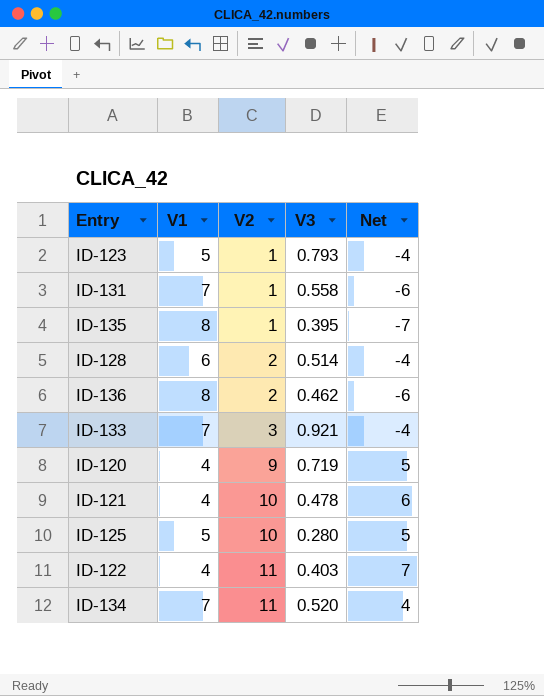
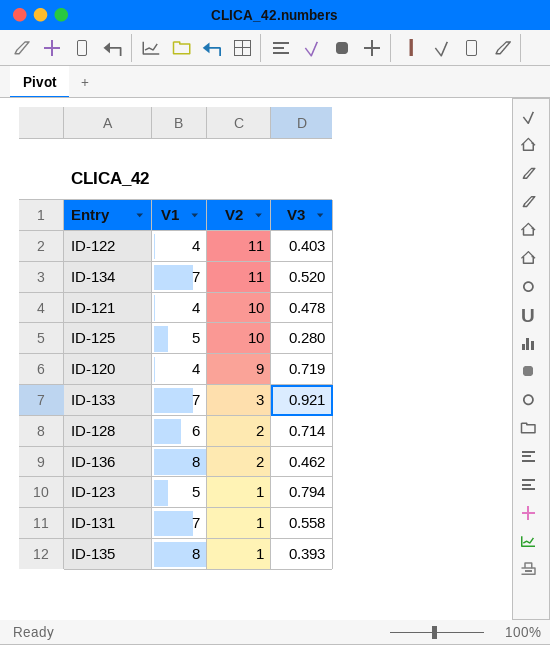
row order: V2 ascending -> V2 descending
column Net | formula: [V2] - [V1] -> none
ID-128 | V3: 0.514 -> 0.714
ID-123 | V3: 0.793 -> 0.794
ID-135 | V3: 0.395 -> 0.393

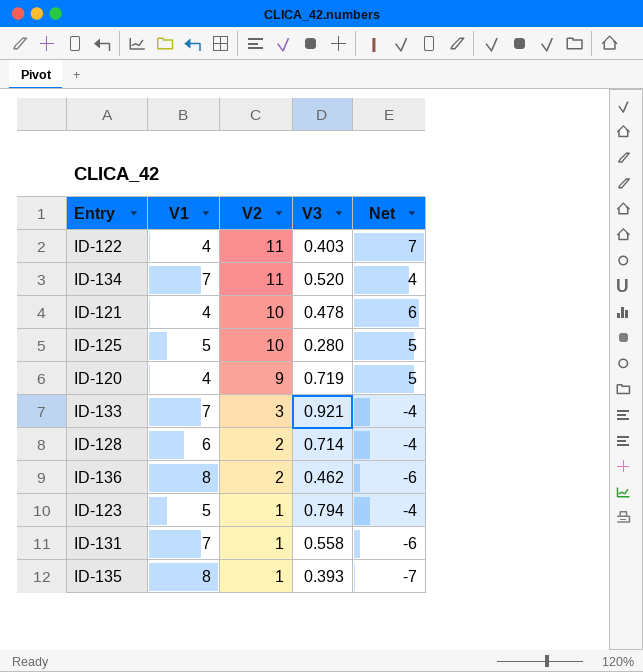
column Net | formula: none -> [V2] - [V1]

